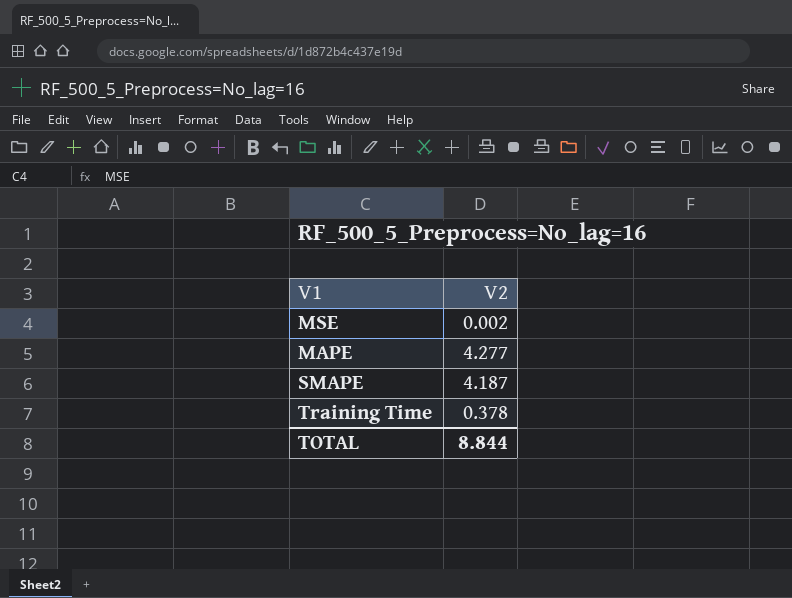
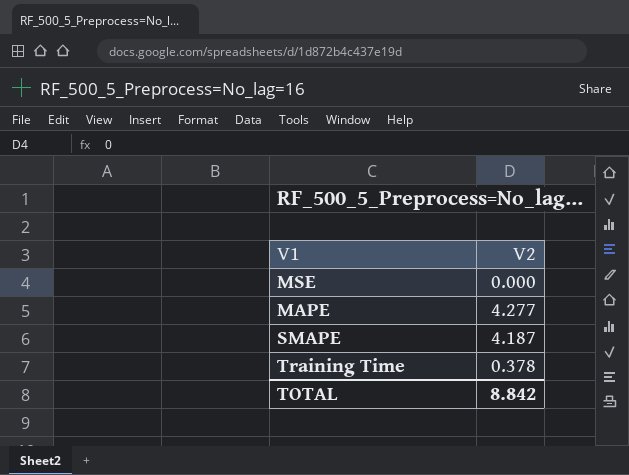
MSE | V2: 0.002 -> 0.000
TOTAL | V2: 8.844 -> 8.842

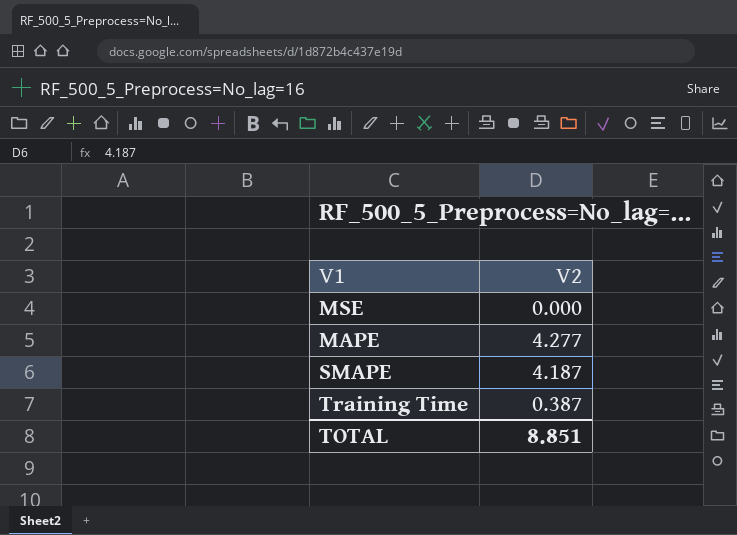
Training Time | V2: 0.378 -> 0.387
TOTAL | V2: 8.842 -> 8.851

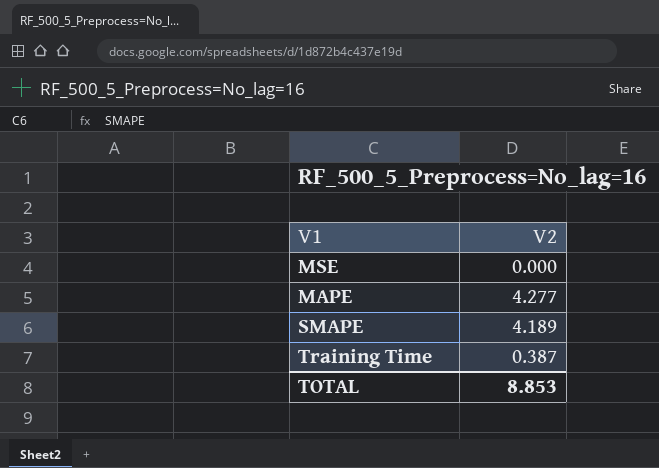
SMAPE | V2: 4.187 -> 4.189
TOTAL | V2: 8.851 -> 8.853

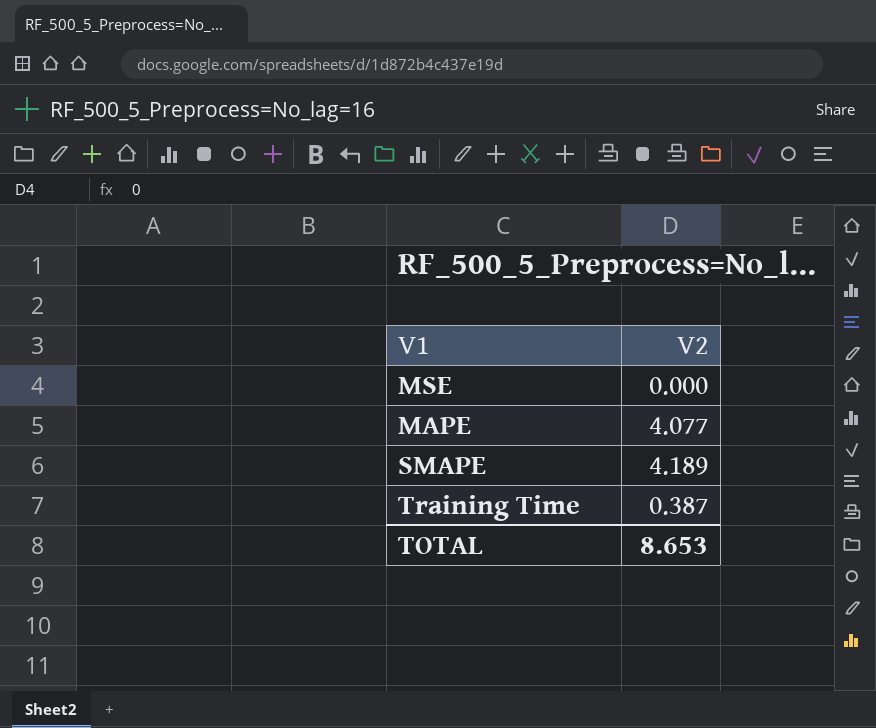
MAPE | V2: 4.277 -> 4.077
TOTAL | V2: 8.853 -> 8.653

